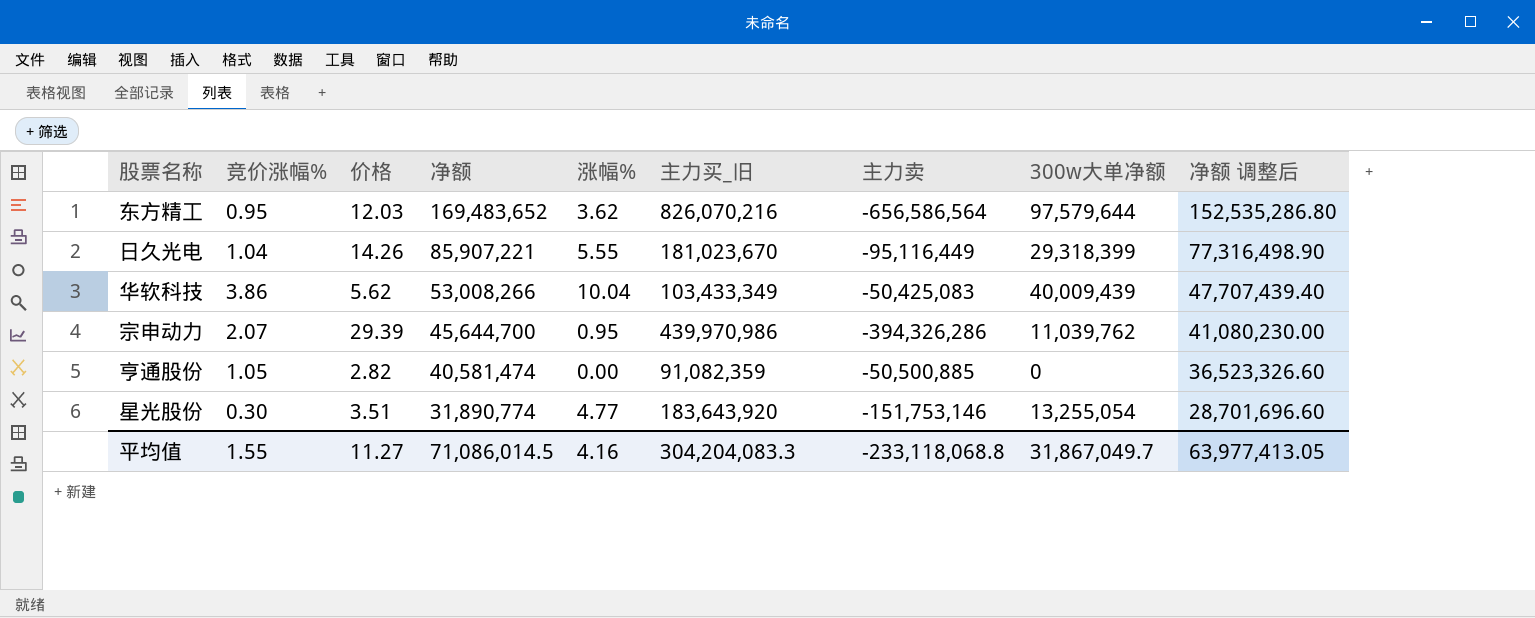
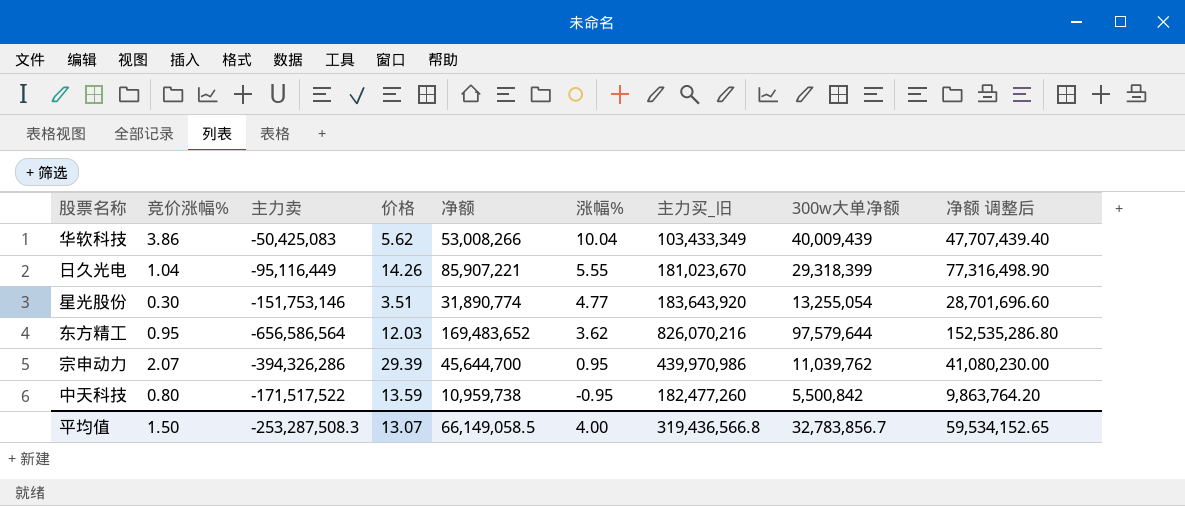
row order: 净额 descending -> 涨幅% descending
column 主力卖 | position: 7 -> 3
row 亨通股份: 1.05 | 2.82 | 40,581,474 | 0.00 | 91,082,359 | -50,500,885 | 0 | 36,523,326.60 -> none
row 中天科技: none -> 0.80 | -171,517,522 | 13.59 | 10,959,738 | -0.95 | 182,477,260 | 5,500,842 | 9,863,764.20
平均值 | 竞价涨幅%: 1.55 -> 1.50
平均值 | 主力卖: -233,118,068.8 -> -253,287,508.3
平均值 | 价格: 11.27 -> 13.07
平均值 | 净额: 71,086,014.5 -> 66,149,058.5
平均值 | 涨幅%: 4.16 -> 4.00
平均值 | 主力买_旧: 304,204,083.3 -> 319,436,566.8
平均值 | 300w大单净额: 31,867,049.7 -> 32,783,856.7
平均值 | 净额 调整后: 63,977,413.05 -> 59,534,152.65

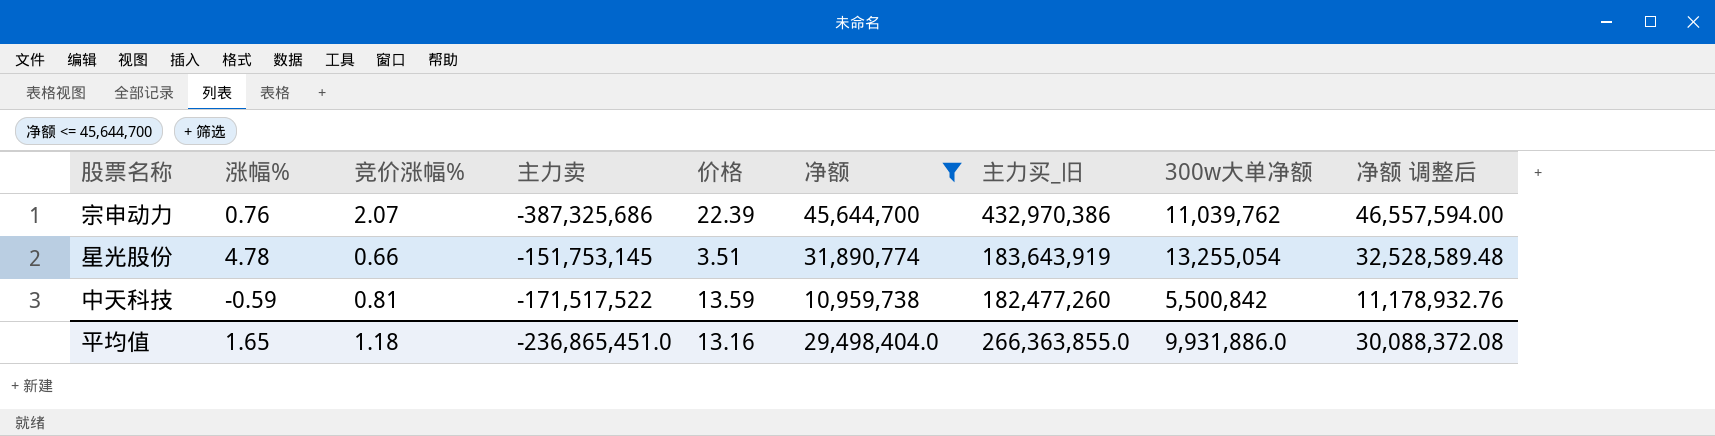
filter: none -> 净额 <= 45,644,700
row order: 涨幅% descending -> 净额 descending
column 涨幅% | position: 6 -> 2
column 净额 调整后 | formula: [净额] * 0.9 -> [净额] * 1.02
宗申动力 | 涨幅%: 0.95 -> 0.76
宗申动力 | 主力卖: -394,326,286 -> -387,325,686
宗申动力 | 价格: 29.39 -> 22.39
宗申动力 | 主力买_旧: 439,970,986 -> 432,970,386
星光股份 | 涨幅%: 4.77 -> 4.78
星光股份 | 竞价涨幅%: 0.30 -> 0.66
星光股份 | 主力卖: -151,753,146 -> -151,753,145
星光股份 | 主力买_旧: 183,643,920 -> 183,643,919
中天科技 | 涨幅%: -0.95 -> -0.59
中天科技 | 竞价涨幅%: 0.80 -> 0.81
平均值 | 涨幅%: 4.00 -> 1.65
平均值 | 竞价涨幅%: 1.50 -> 1.18
平均值 | 主力卖: -253,287,508.3 -> -236,865,451.0
平均值 | 价格: 13.07 -> 13.16
平均值 | 净额: 66,149,058.5 -> 29,498,404.0
平均值 | 主力买_旧: 319,436,566.8 -> 266,363,855.0
平均值 | 300w大单净额: 32,783,856.7 -> 9,931,886.0
平均值 | 净额 调整后: 59,534,152.65 -> 30,088,372.08

